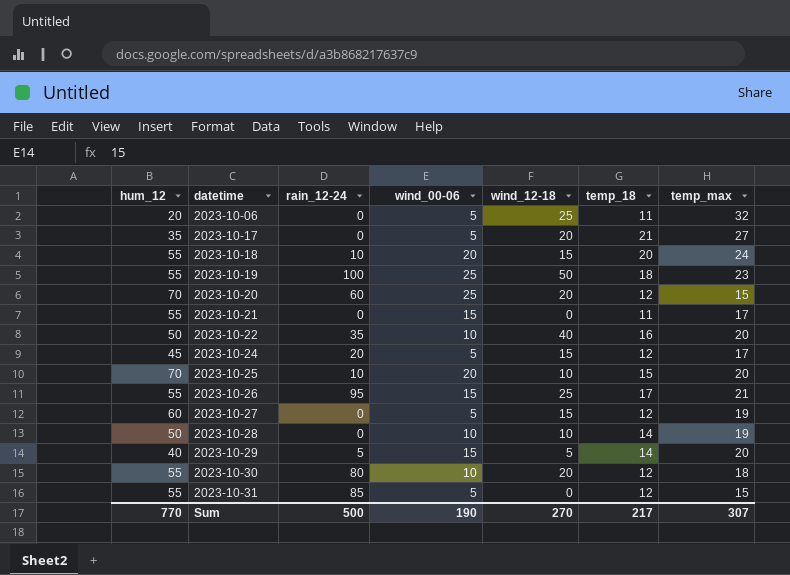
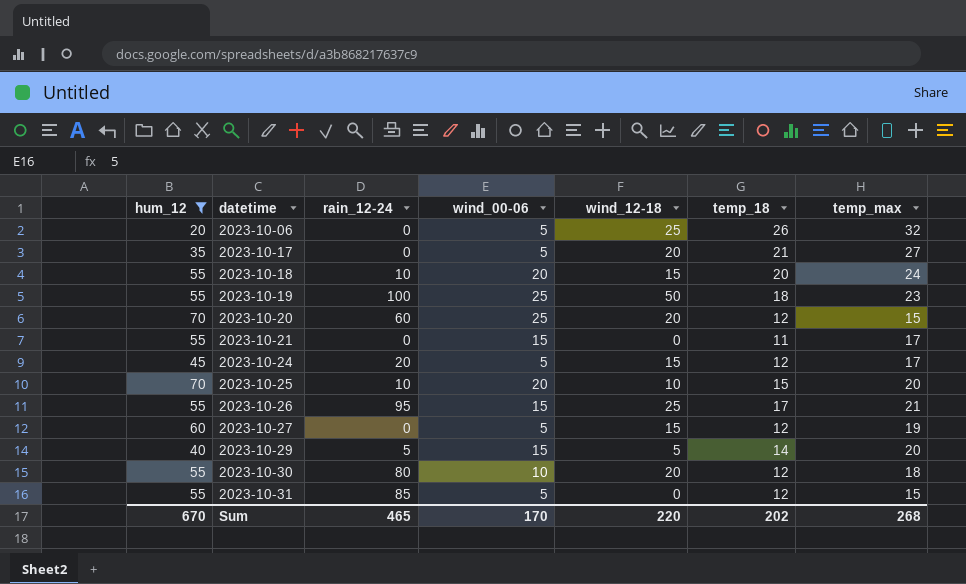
filter: none -> hum_12 != 50
2023-10-06 | temp_18: 11 -> 26
Sum | hum_12: 770 -> 670
Sum | rain_12-24: 500 -> 465
Sum | wind_00-06: 190 -> 170
Sum | wind_12-18: 270 -> 220
Sum | temp_18: 217 -> 202
Sum | temp_max: 307 -> 268

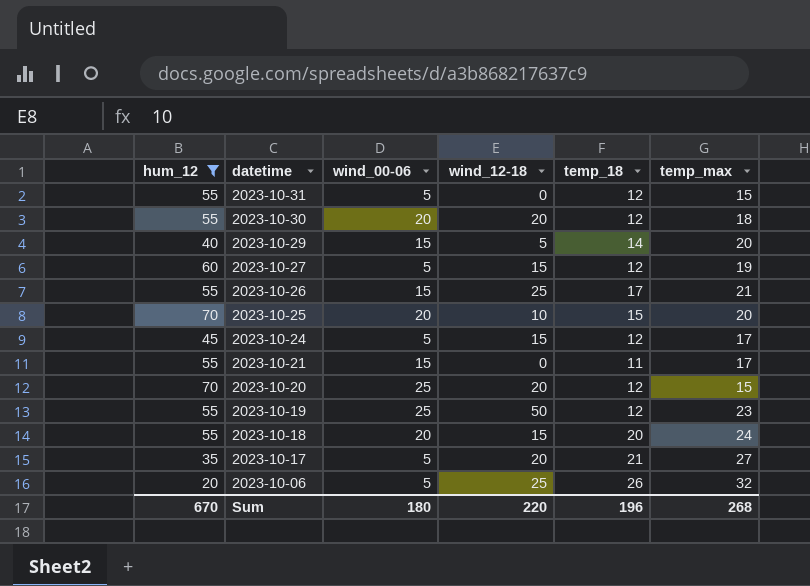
row order: datetime ascending -> datetime descending
column rain_12-24 | position: 3 -> none
2023-10-30 | wind_00-06: 10 -> 20
2023-10-19 | temp_18: 18 -> 12
Sum | wind_00-06: 170 -> 180
Sum | temp_18: 202 -> 196

